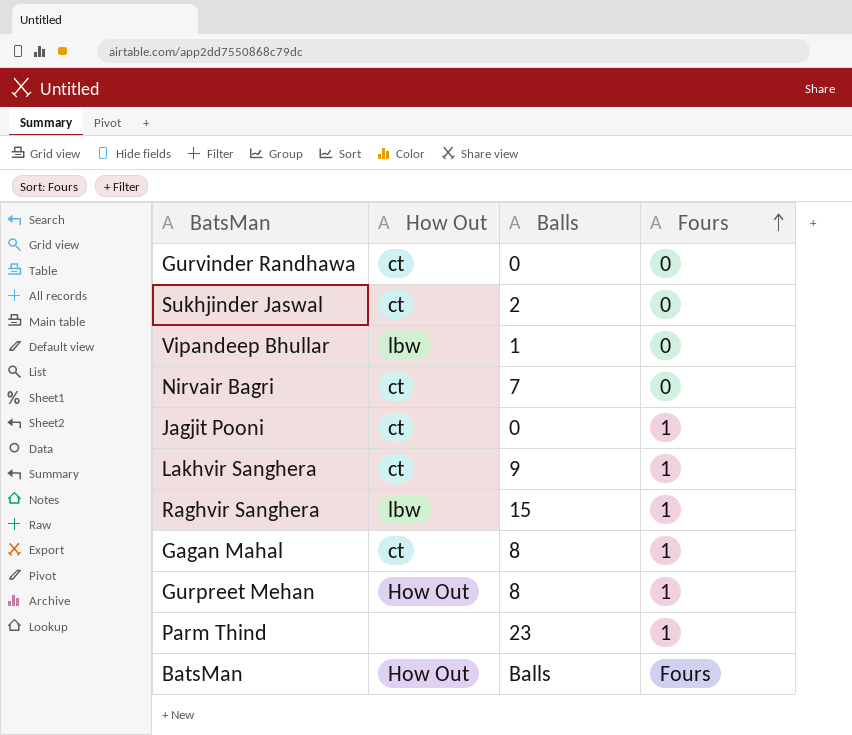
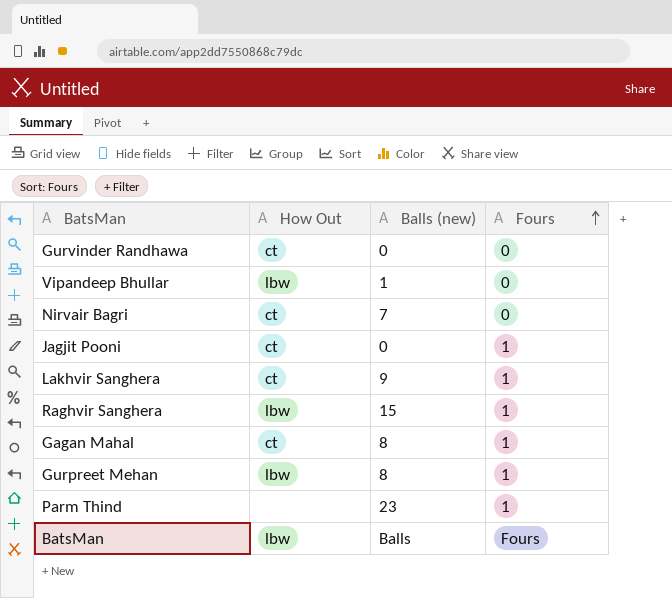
column name: Balls -> Balls (new)
row Sukhjinder Jaswal: ct | 2 | 0 -> none
Gurpreet Mehan | How Out: How Out -> lbw
BatsMan | How Out: How Out -> lbw

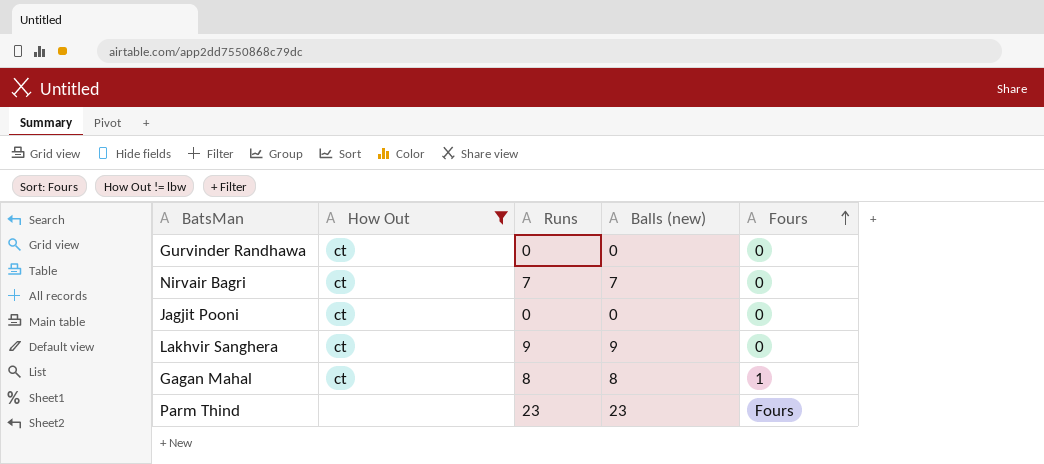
filter: none -> How Out != lbw
column Runs | position: none -> 3
Jagjit Pooni | Fours: 1 -> 0
Lakhvir Sanghera | Fours: 1 -> 0
Parm Thind | Fours: 1 -> Fours

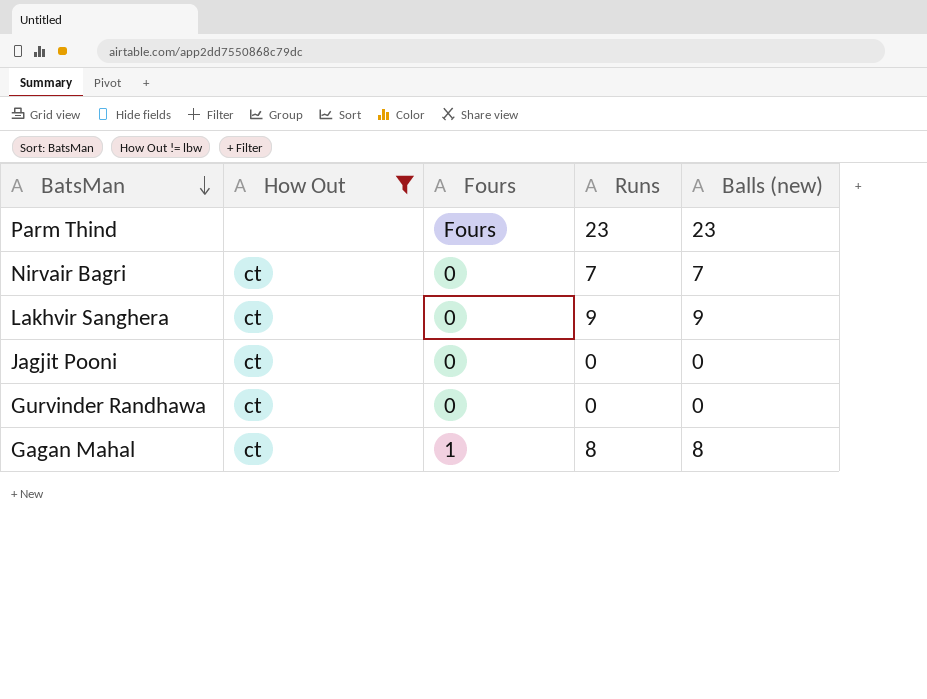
row order: Fours ascending -> BatsMan descending
column Fours | position: 5 -> 3

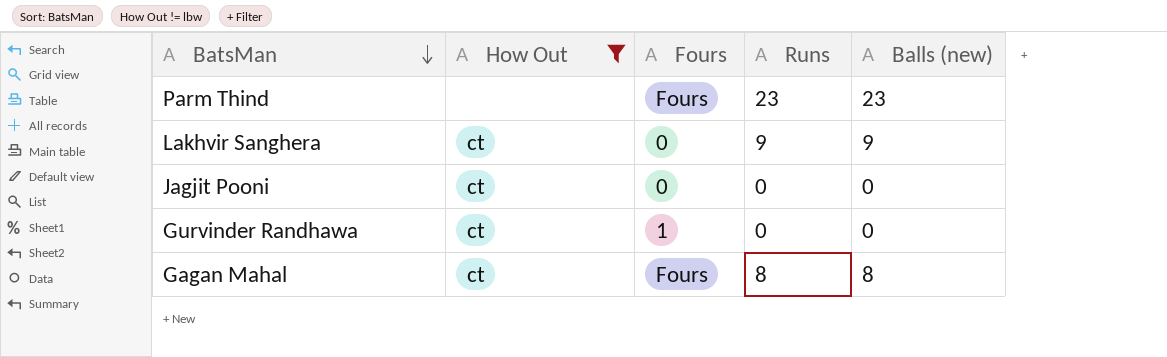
row Nirvair Bagri: ct | 0 | 7 | 7 -> none
Gurvinder Randhawa | Fours: 0 -> 1
Gagan Mahal | Fours: 1 -> Fours

